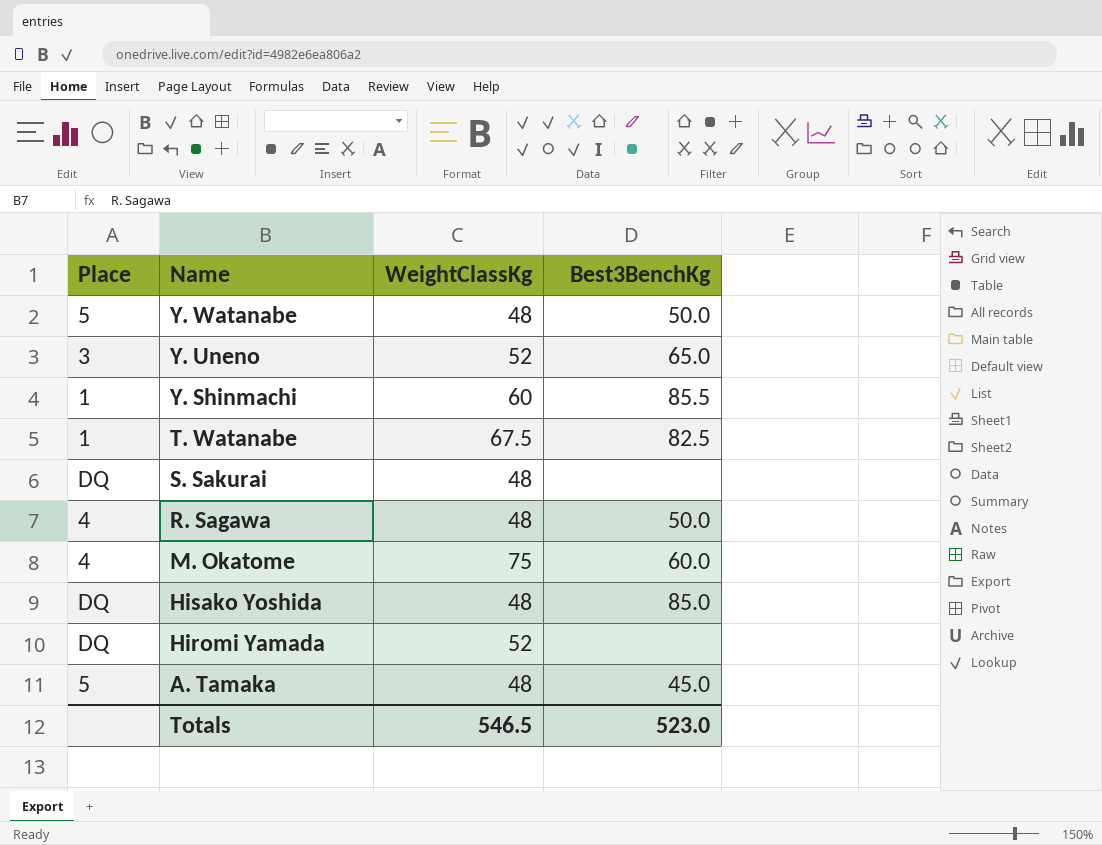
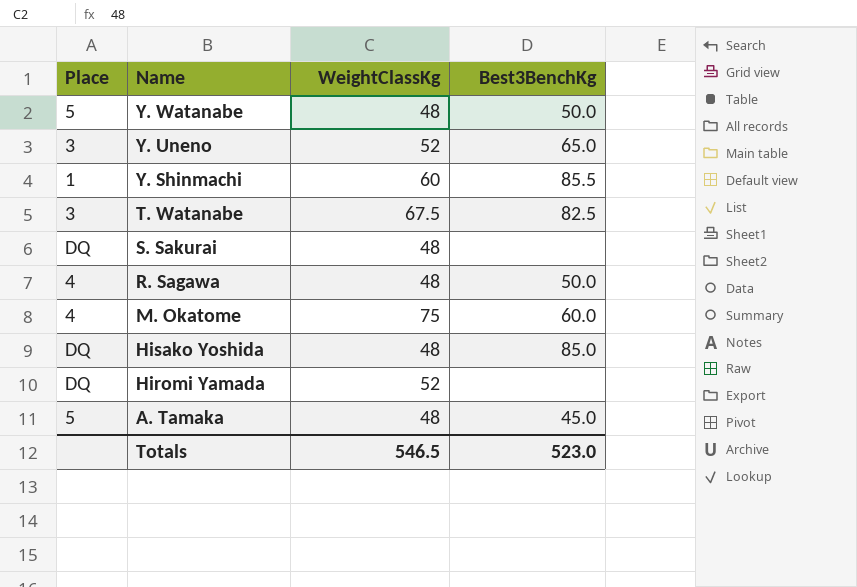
T. Watanabe | Place: 1 -> 3

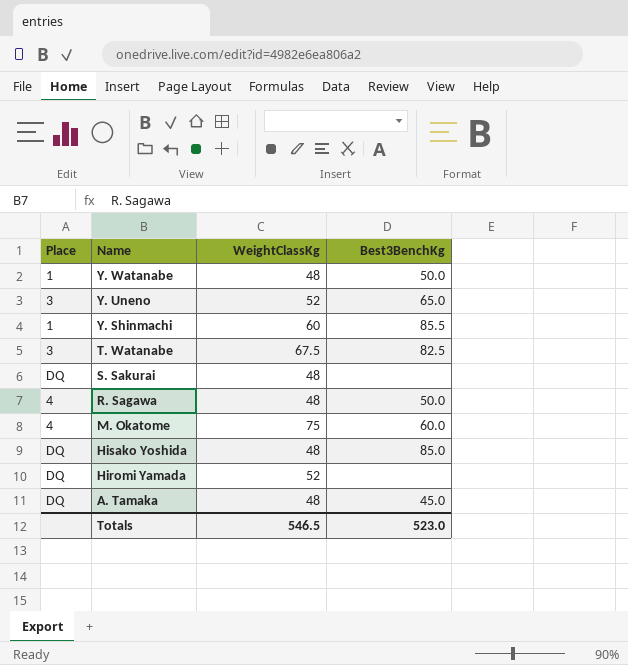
Y. Watanabe | Place: 5 -> 1
A. Tamaka | Place: 5 -> DQ

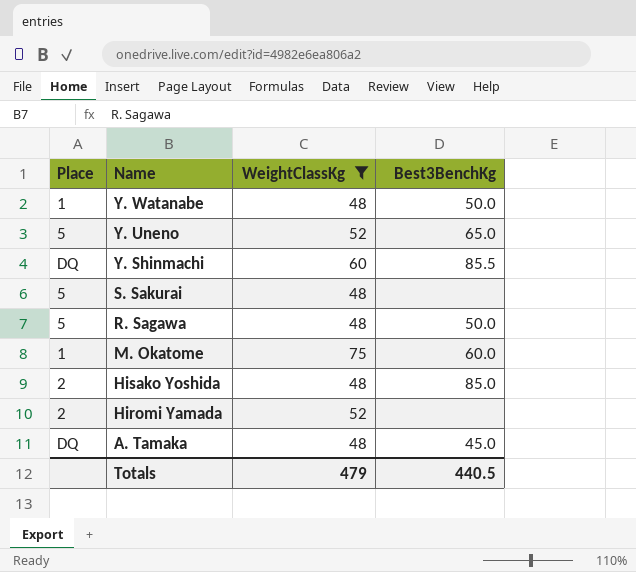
filter: none -> WeightClassKg != 67.5
Y. Uneno | Place: 3 -> 5
Y. Shinmachi | Place: 1 -> DQ
S. Sakurai | Place: DQ -> 5
R. Sagawa | Place: 4 -> 5
M. Okatome | Place: 4 -> 1
Hisako Yoshida | Place: DQ -> 2
Hiromi Yamada | Place: DQ -> 2
Totals | WeightClassKg: 546.5 -> 479
Totals | Best3BenchKg: 523.0 -> 440.5

